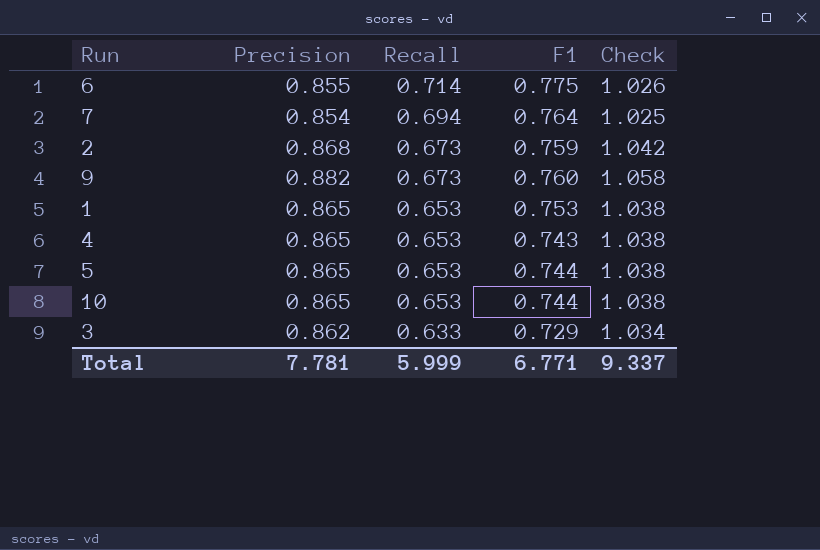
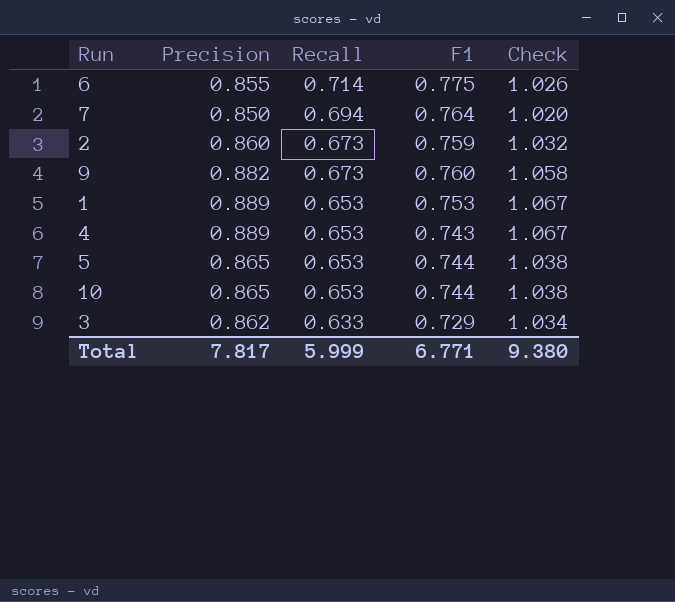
7 | Precision: 0.854 -> 0.850
7 | Check: 1.025 -> 1.020
2 | Precision: 0.868 -> 0.860
2 | Check: 1.042 -> 1.032
1 | Precision: 0.865 -> 0.889
1 | Check: 1.038 -> 1.067
4 | Precision: 0.865 -> 0.889
4 | Check: 1.038 -> 1.067
Total | Precision: 7.781 -> 7.817
Total | Check: 9.337 -> 9.380

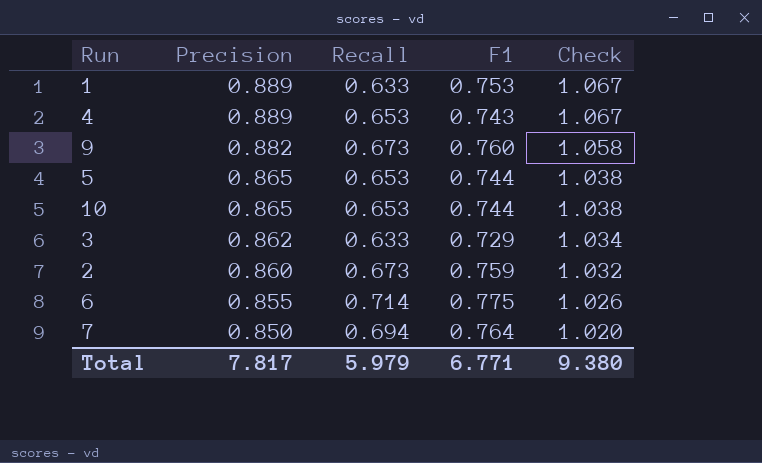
row order: Recall descending -> Precision descending
1 | Recall: 0.653 -> 0.633
Total | Recall: 5.999 -> 5.979

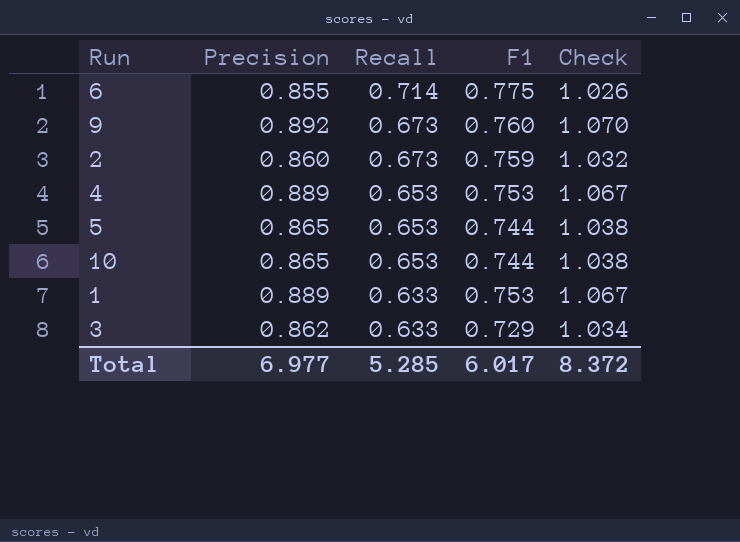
row order: Precision descending -> Recall descending
row 7: 0.850 | 0.694 | 0.764 | 1.020 -> none
9 | Precision: 0.882 -> 0.892
9 | Check: 1.058 -> 1.070
4 | F1: 0.743 -> 0.753
Total | Precision: 7.817 -> 6.977
Total | Recall: 5.979 -> 5.285
Total | F1: 6.771 -> 6.017
Total | Check: 9.380 -> 8.372

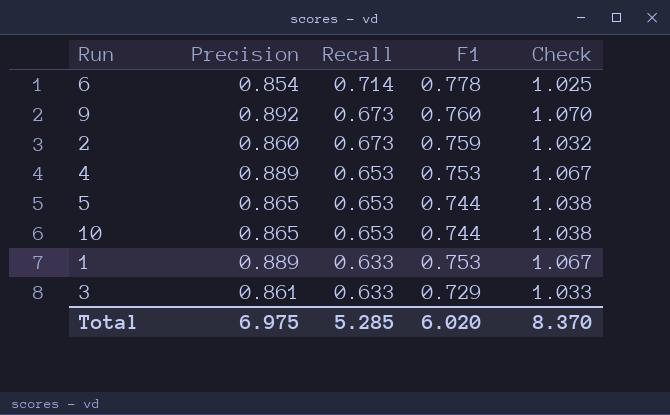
6 | Precision: 0.855 -> 0.854
6 | F1: 0.775 -> 0.778
6 | Check: 1.026 -> 1.025
3 | Precision: 0.862 -> 0.861
3 | Check: 1.034 -> 1.033
Total | Precision: 6.977 -> 6.975
Total | F1: 6.017 -> 6.020
Total | Check: 8.372 -> 8.370

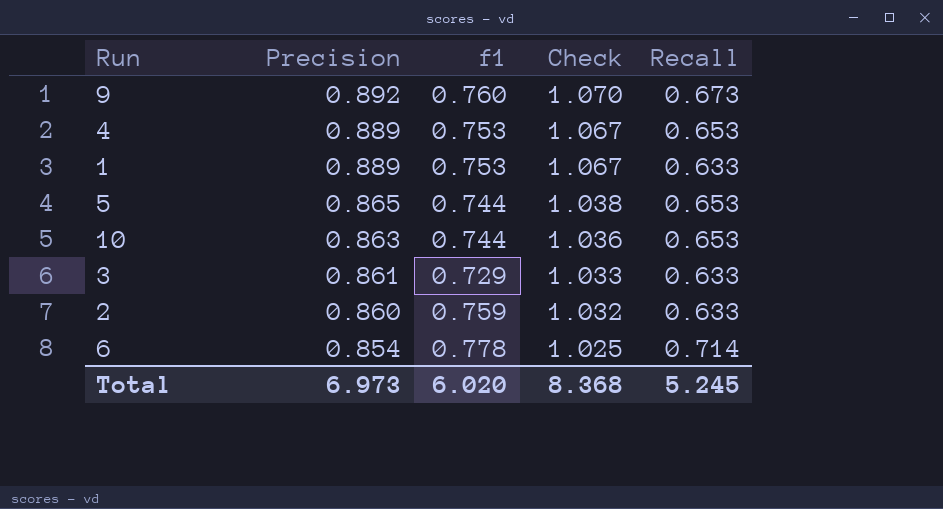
row order: Recall descending -> Precision descending
column name: F1 -> f1
column Recall | position: 3 -> 5
10 | Precision: 0.865 -> 0.863
10 | Check: 1.038 -> 1.036
2 | Recall: 0.673 -> 0.633
Total | Precision: 6.975 -> 6.973
Total | Check: 8.370 -> 8.368
Total | Recall: 5.285 -> 5.245

